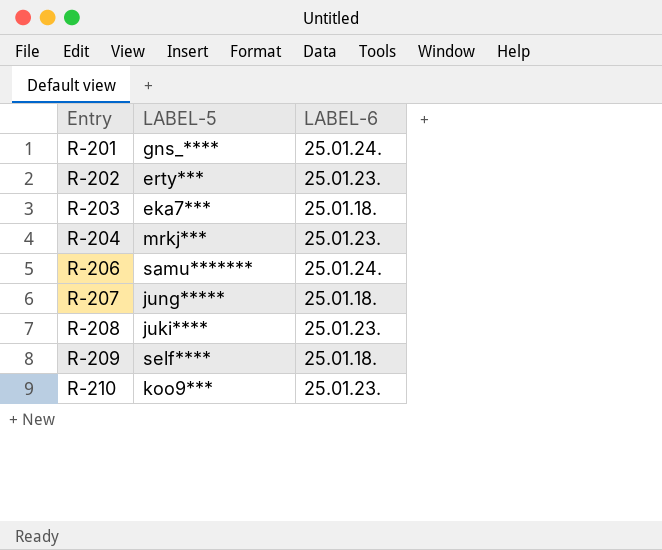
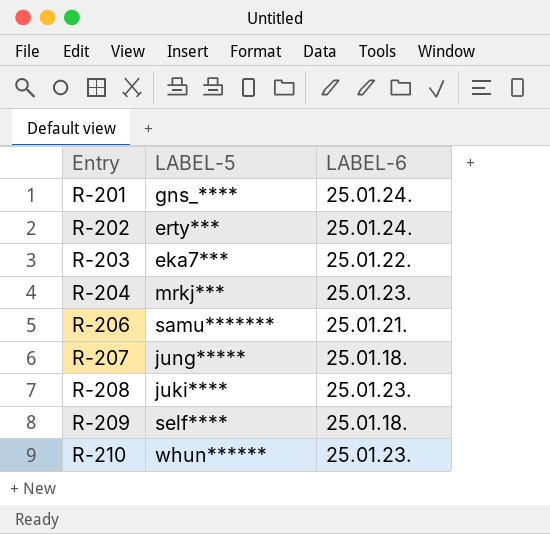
R-202 | LABEL-6: 25.01.23. -> 25.01.24.
R-203 | LABEL-6: 25.01.18. -> 25.01.22.
R-206 | LABEL-6: 25.01.24. -> 25.01.21.
R-210 | LABEL-5: koo9*** -> whun******

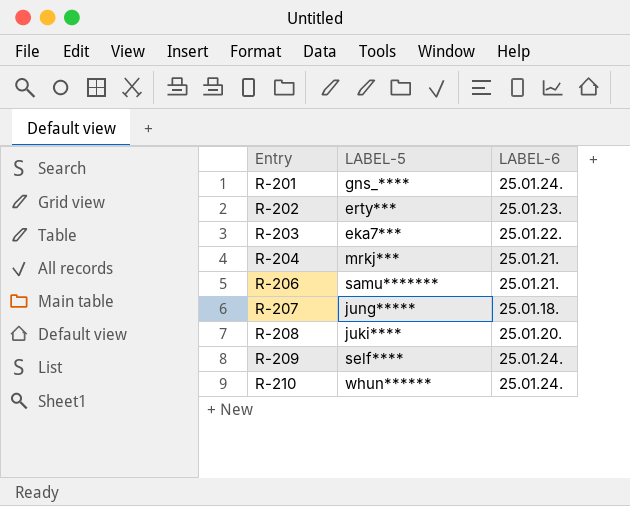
R-202 | LABEL-6: 25.01.24. -> 25.01.23.
R-204 | LABEL-6: 25.01.23. -> 25.01.21.
R-208 | LABEL-6: 25.01.23. -> 25.01.20.
R-209 | LABEL-6: 25.01.18. -> 25.01.24.
R-210 | LABEL-6: 25.01.23. -> 25.01.24.

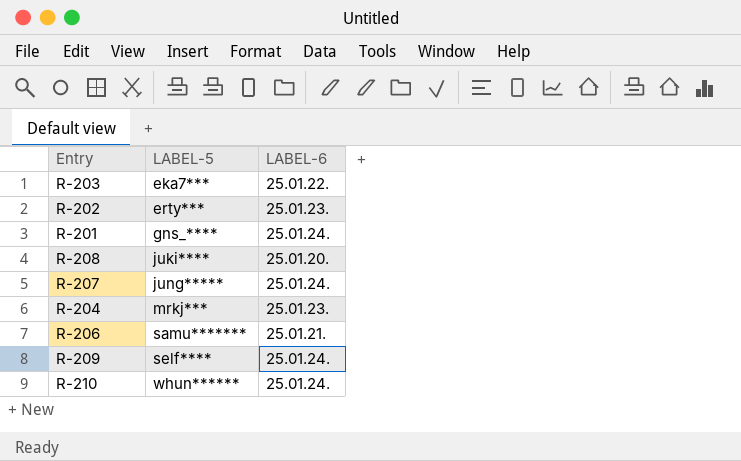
row order: Entry ascending -> LABEL-5 ascending
R-207 | LABEL-6: 25.01.18. -> 25.01.24.
R-204 | LABEL-6: 25.01.21. -> 25.01.23.

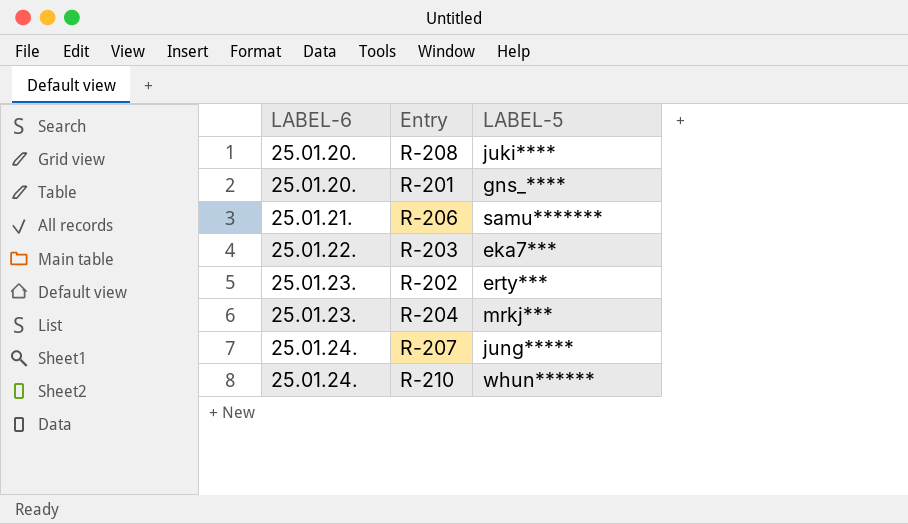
row order: LABEL-5 ascending -> LABEL-6 ascending
column LABEL-6 | position: 3 -> 1
row R-209: self**** | 25.01.24. -> none
R-201 | LABEL-6: 25.01.24. -> 25.01.20.

